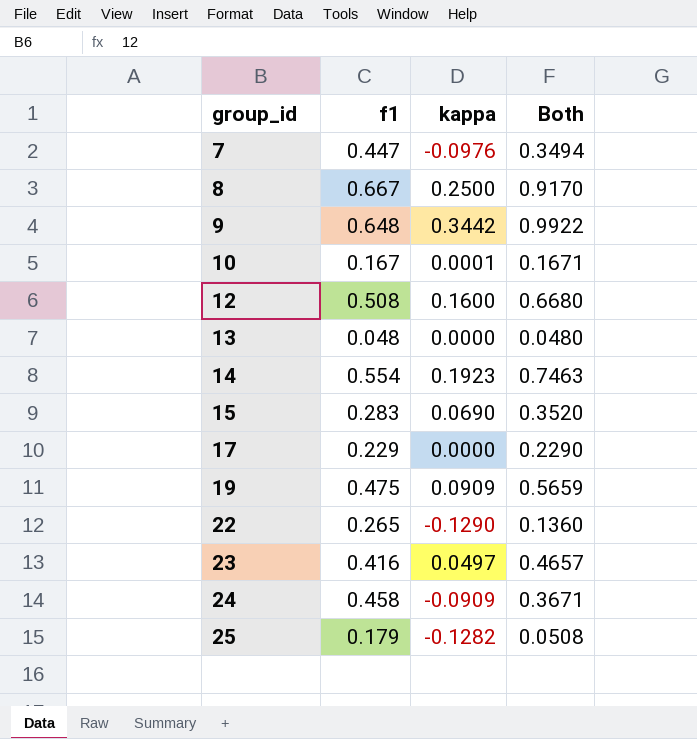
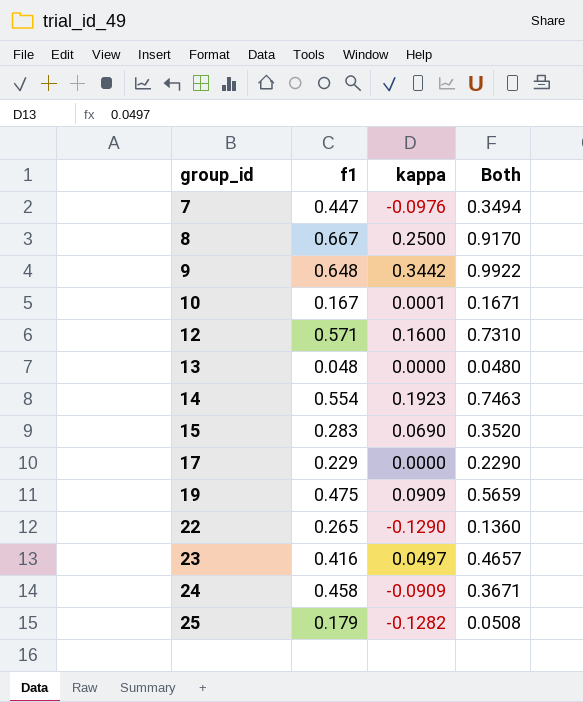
12 | f1: 0.508 -> 0.571
12 | Both: 0.6680 -> 0.7310

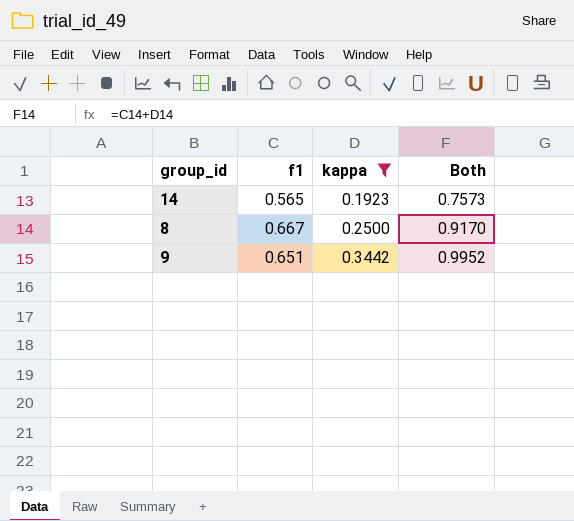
filter: none -> kappa >= 0.1923
row order: group_id ascending -> kappa ascending
14 | f1: 0.554 -> 0.565
14 | Both: 0.7463 -> 0.7573
9 | f1: 0.648 -> 0.651
9 | Both: 0.9922 -> 0.9952

